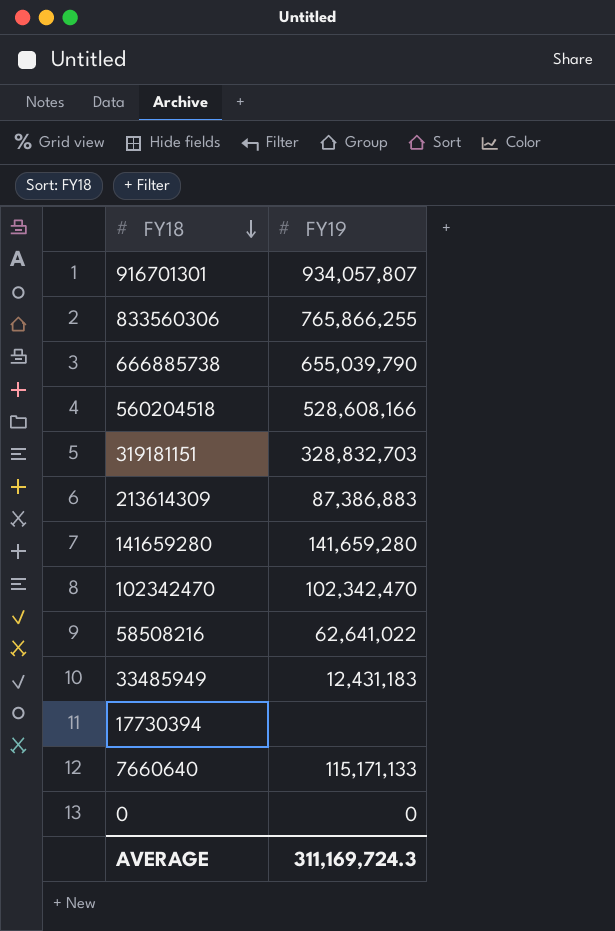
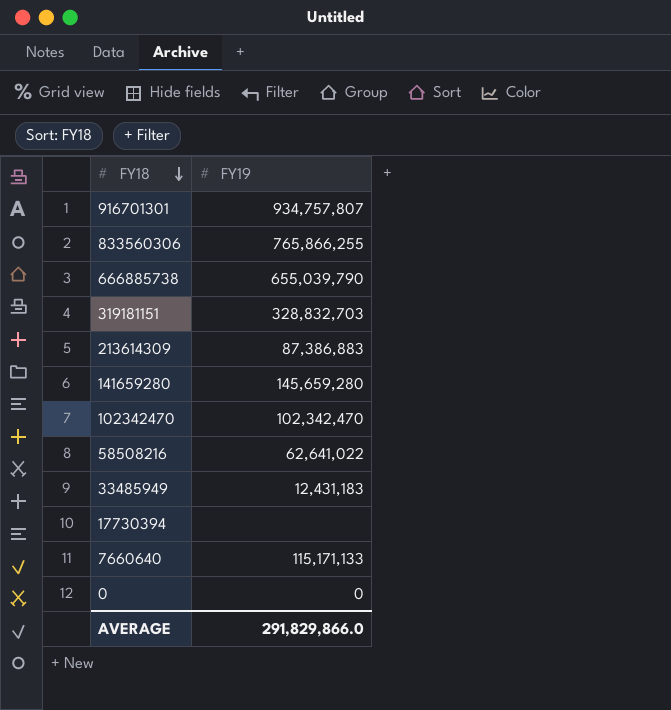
row 560204518: 528,608,166 -> none
916701301 | FY19: 934,057,807 -> 934,757,807
141659280 | FY19: 141,659,280 -> 145,659,280
AVERAGE | FY19: 311,169,724.3 -> 291,829,866.0

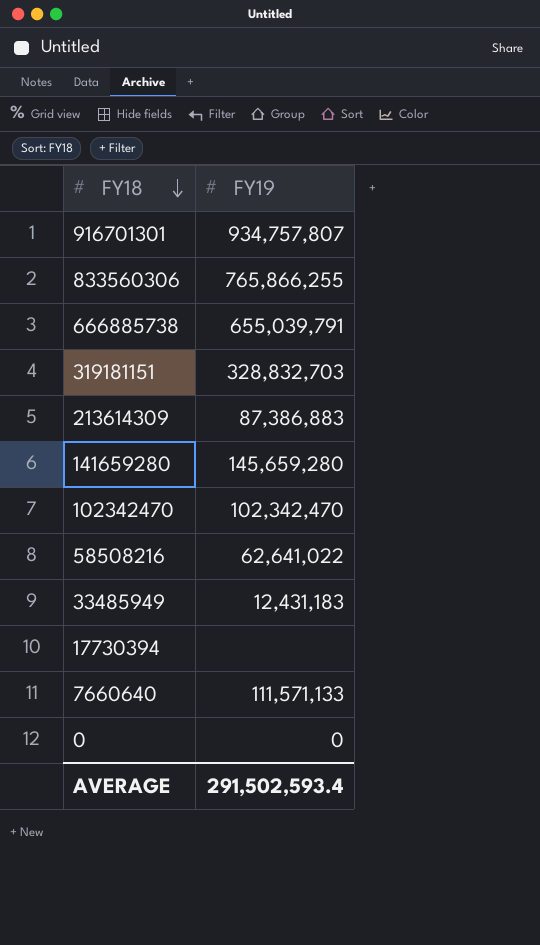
666885738 | FY19: 655,039,790 -> 655,039,791
7660640 | FY19: 115,171,133 -> 111,571,133
AVERAGE | FY19: 291,829,866.0 -> 291,502,593.4

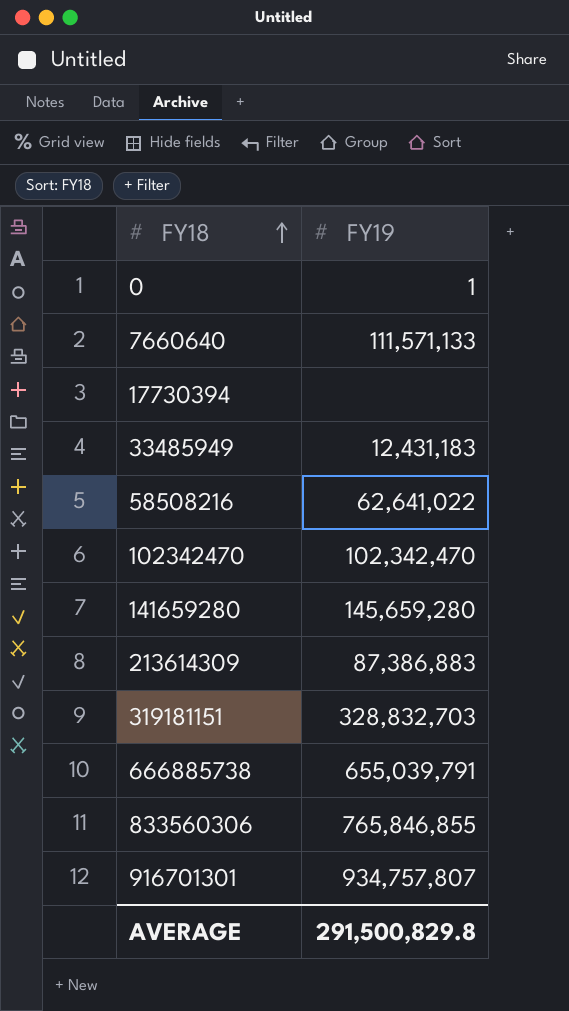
row order: FY18 descending -> FY18 ascending
0 | FY19: 0 -> 1
833560306 | FY19: 765,866,255 -> 765,846,855
AVERAGE | FY19: 291,502,593.4 -> 291,500,829.8

